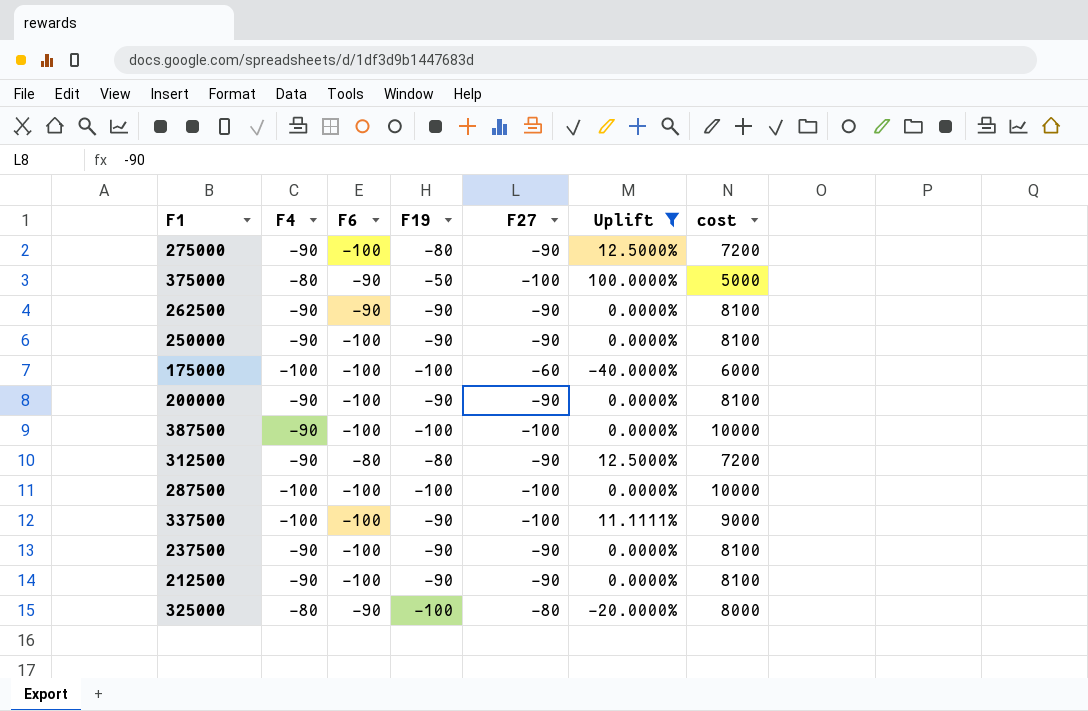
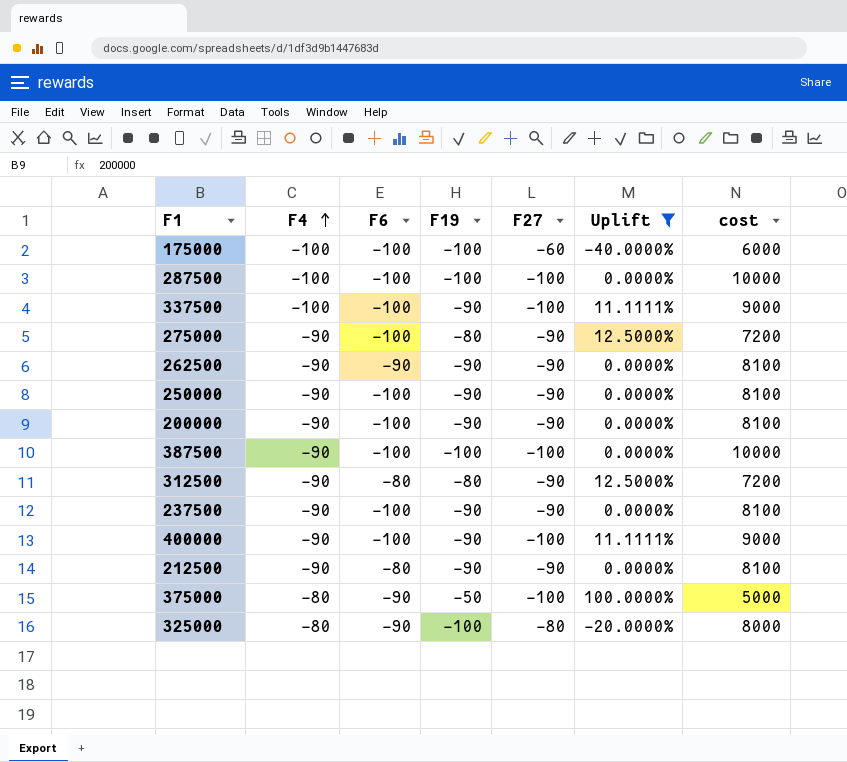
row order: none -> F4 ascending
row 400000: none -> -90 | -100 | -90 | -100 | 11.1111% | 9000
212500 | F6: -100 -> -80

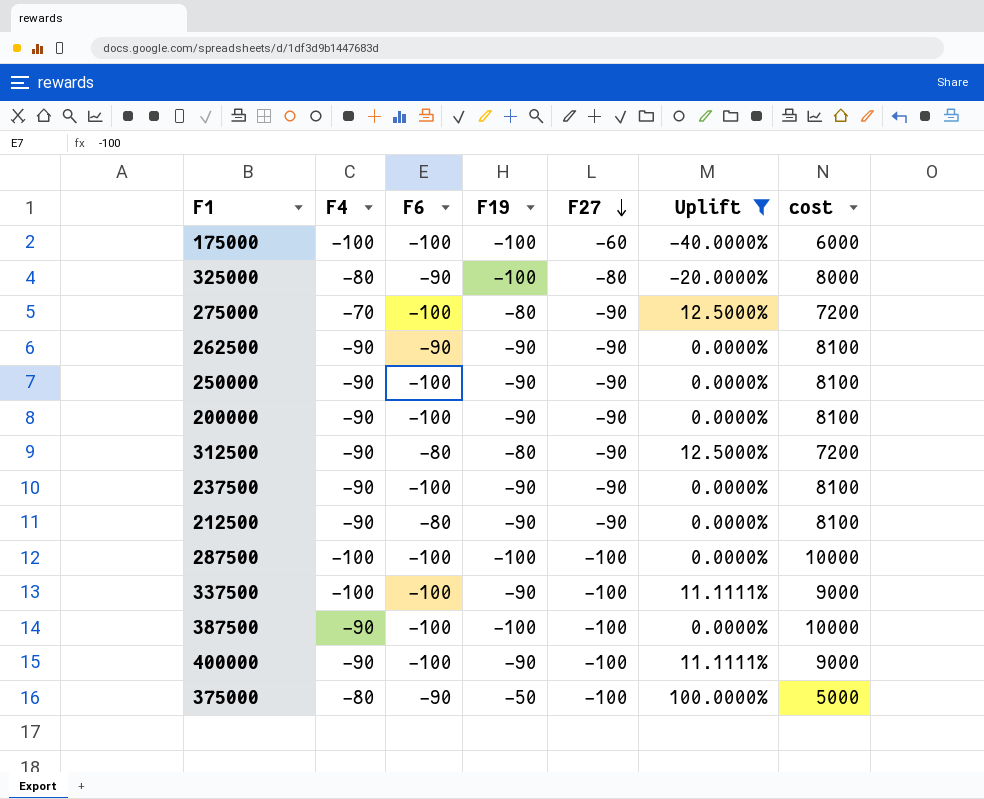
row order: F4 ascending -> F27 descending
275000 | F4: -90 -> -70

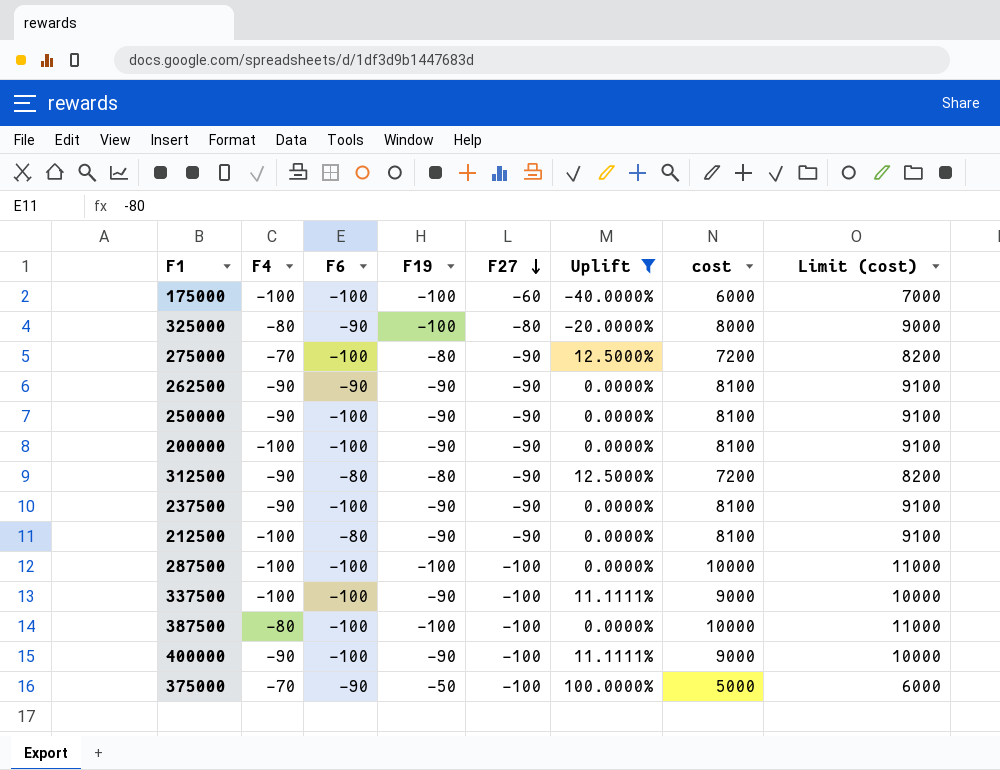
column Limit (cost) | formula: none -> [cost] + 1000
200000 | F4: -90 -> -100
212500 | F4: -90 -> -100
387500 | F4: -90 -> -80
375000 | F4: -80 -> -70

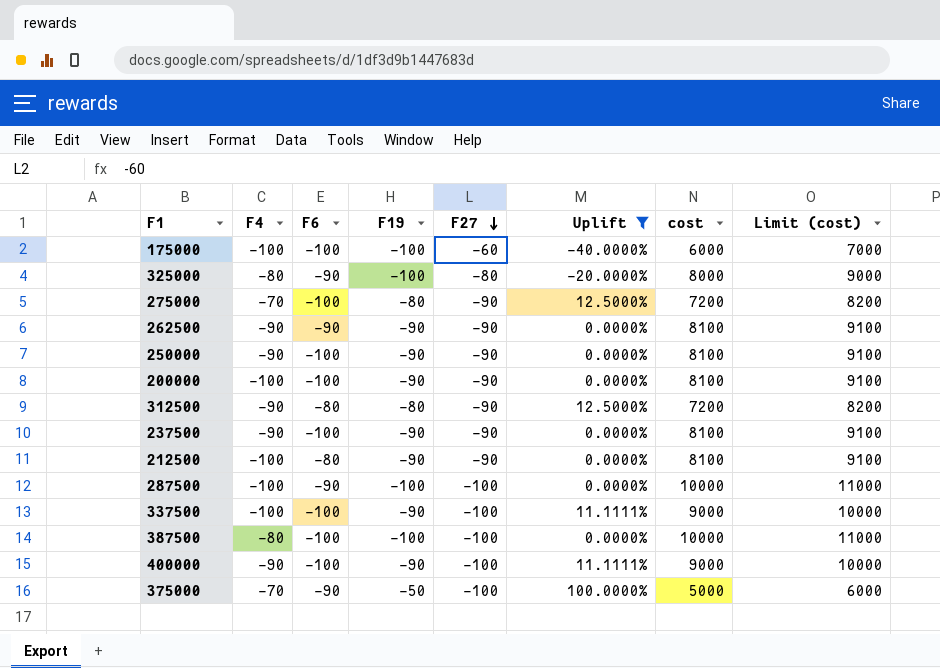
287500 | F6: -100 -> -90

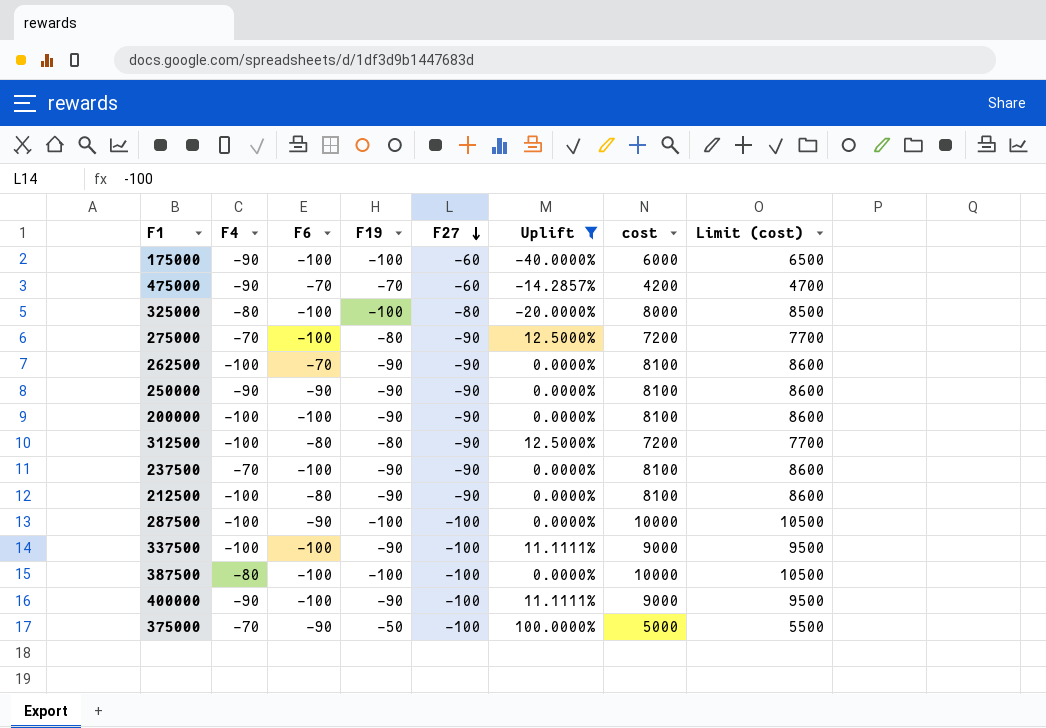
column Limit (cost) | formula: [cost] + 1000 -> [cost] + 500
175000 | F4: -100 -> -90
row 475000: none -> -90 | -70 | -70 | -60 | -14.2857% | 4200 | 4700
325000 | F6: -90 -> -100
262500 | F4: -90 -> -100
262500 | F6: -90 -> -70
250000 | F6: -100 -> -90
312500 | F4: -90 -> -100
237500 | F4: -90 -> -70

